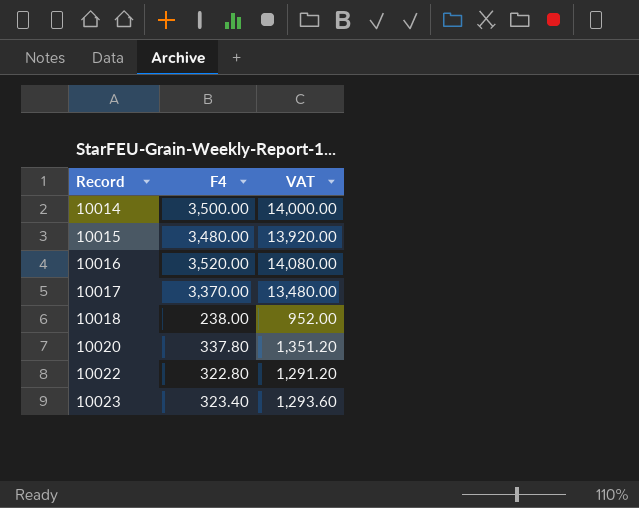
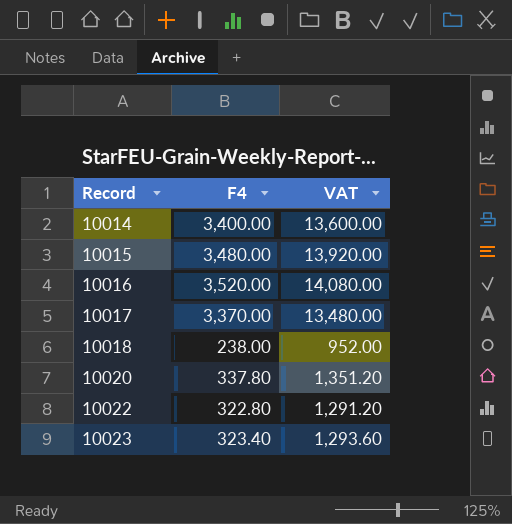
10014 | F4: 3,500.00 -> 3,400.00
10014 | VAT: 14,000.00 -> 13,600.00

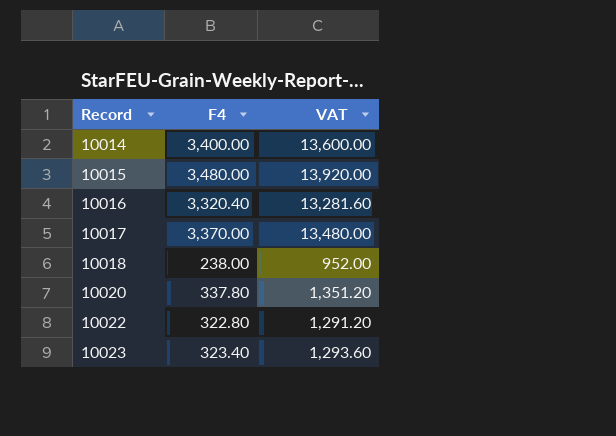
10016 | F4: 3,520.00 -> 3,320.40
10016 | VAT: 14,080.00 -> 13,281.60

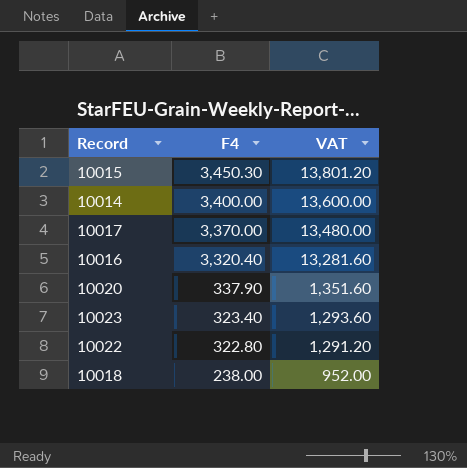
row order: Record ascending -> F4 descending
10015 | F4: 3,480.00 -> 3,450.30
10015 | VAT: 13,920.00 -> 13,801.20
10020 | F4: 337.80 -> 337.90
10020 | VAT: 1,351.20 -> 1,351.60

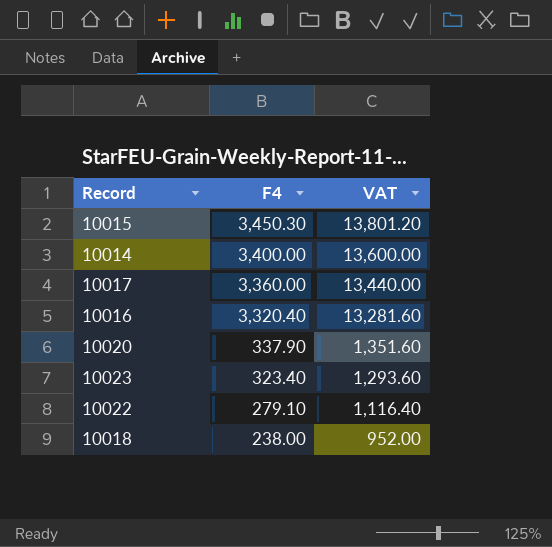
10017 | F4: 3,370.00 -> 3,360.00
10017 | VAT: 13,480.00 -> 13,440.00
10022 | F4: 322.80 -> 279.10
10022 | VAT: 1,291.20 -> 1,116.40

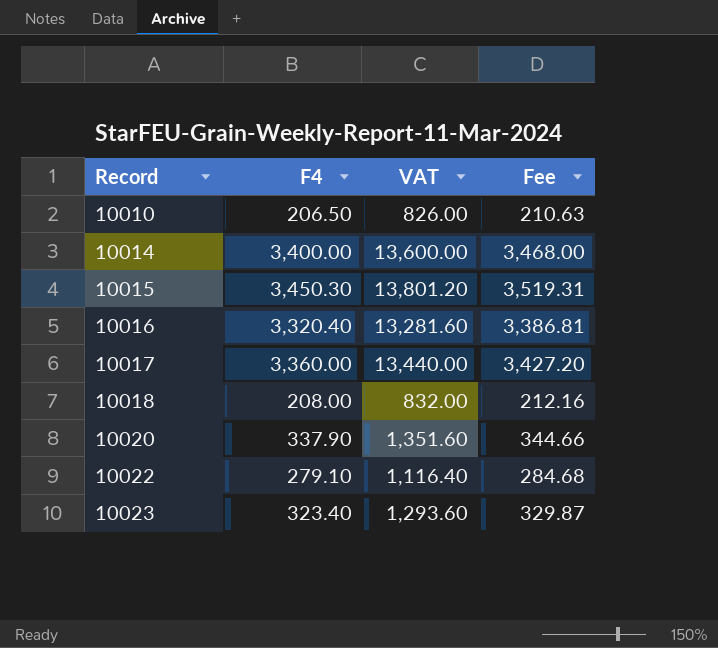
row order: F4 descending -> Record ascending
column Fee | formula: none -> [F4] * 1.02
row 10010: none -> 206.50 | 826.00 | 210.63
10018 | F4: 238.00 -> 208.00
10018 | VAT: 952.00 -> 832.00

